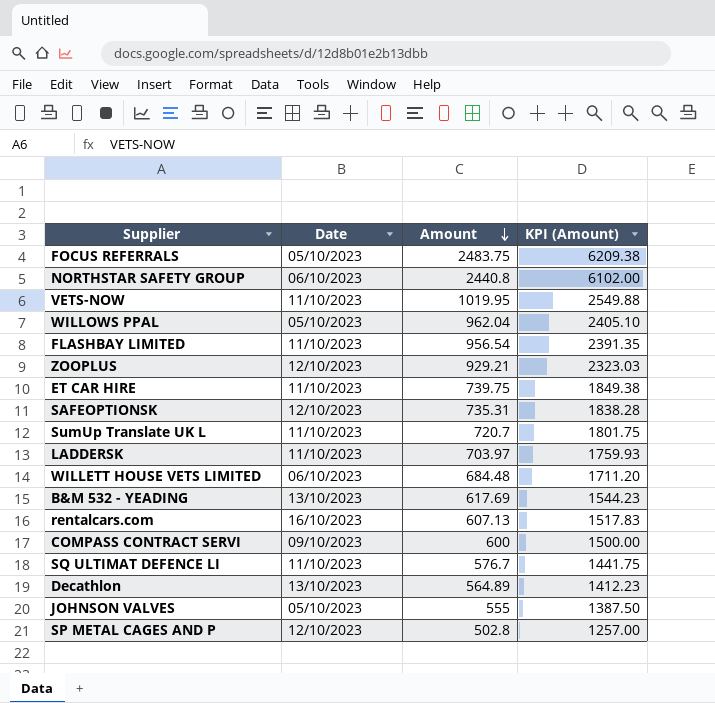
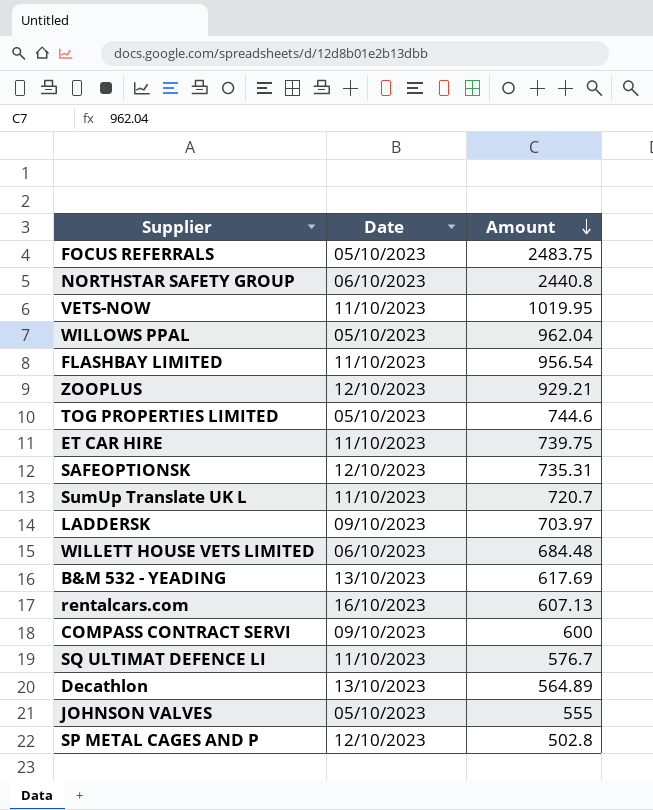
column KPI (Amount) | formula: [Amount] * 2.5 -> none
row TOG PROPERTIES LIMITED: none -> 05/10/2023 | 744.6
LADDERSK | Date: 11/10/2023 -> 09/10/2023

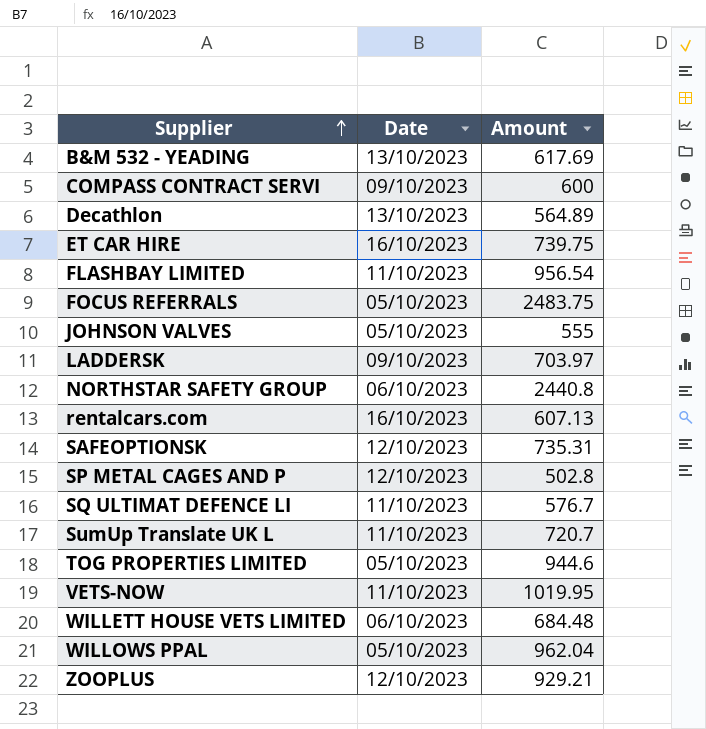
row order: Amount descending -> Supplier ascending
ET CAR HIRE | Date: 11/10/2023 -> 16/10/2023
TOG PROPERTIES LIMITED | Amount: 744.6 -> 944.6

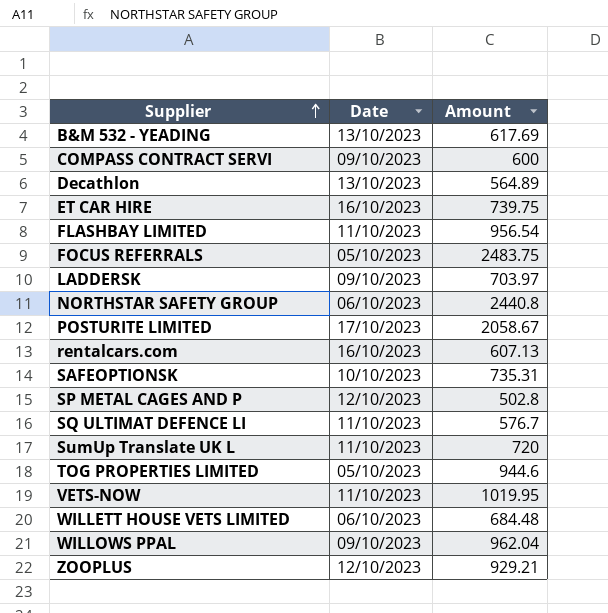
row JOHNSON VALVES: 05/10/2023 | 555 -> none
row POSTURITE LIMITED: none -> 17/10/2023 | 2058.67
SAFEOPTIONSK | Date: 12/10/2023 -> 10/10/2023
SumUp Translate UK L | Amount: 720.7 -> 720
WILLOWS PPAL | Date: 05/10/2023 -> 09/10/2023

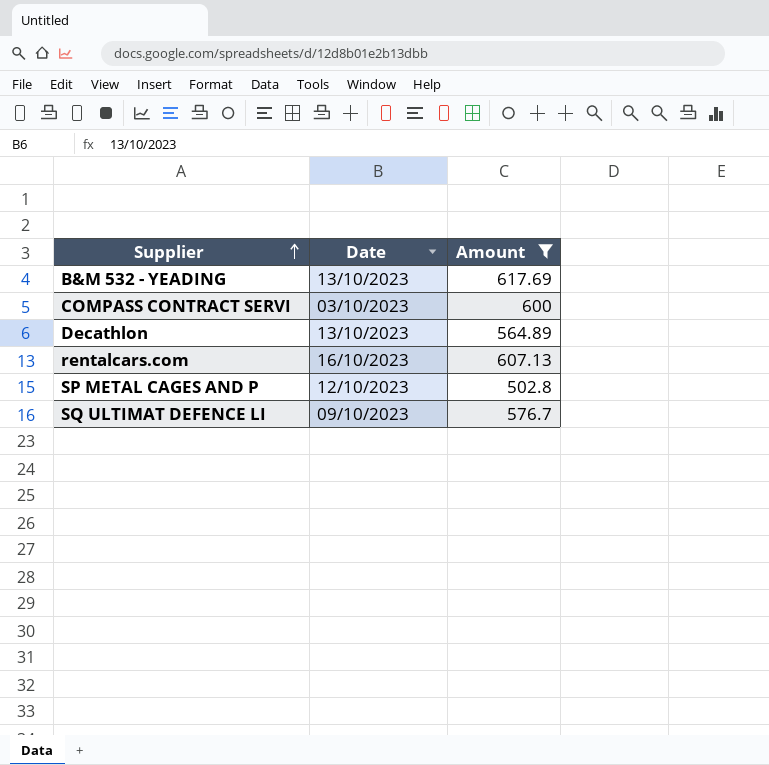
filter: none -> Amount <= 617.69
COMPASS CONTRACT SERVI | Date: 09/10/2023 -> 03/10/2023
SQ ULTIMAT DEFENCE LI | Date: 11/10/2023 -> 09/10/2023

